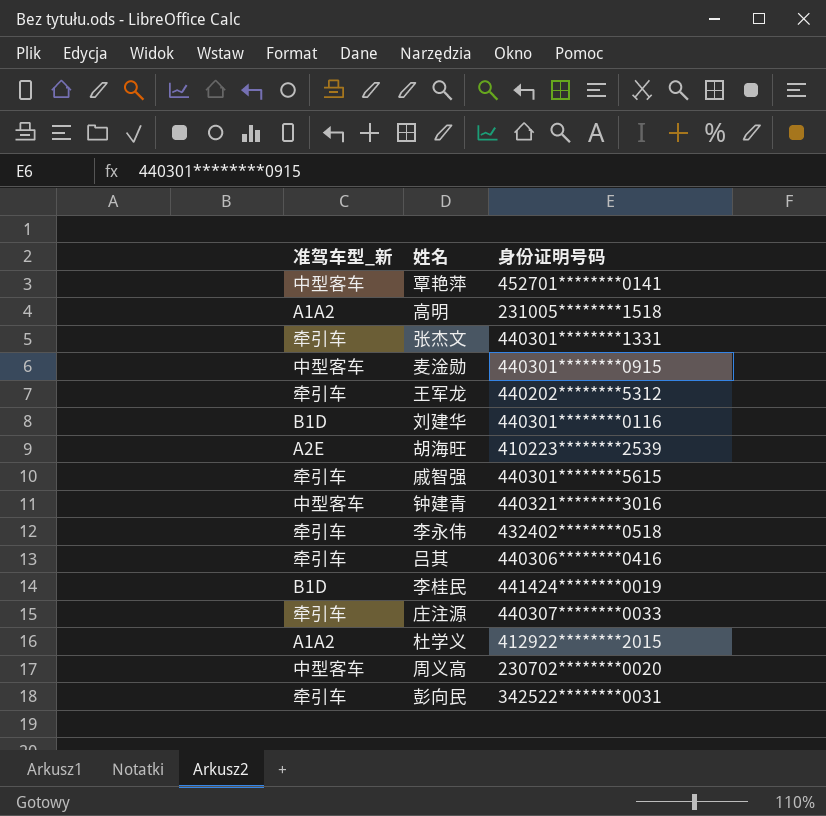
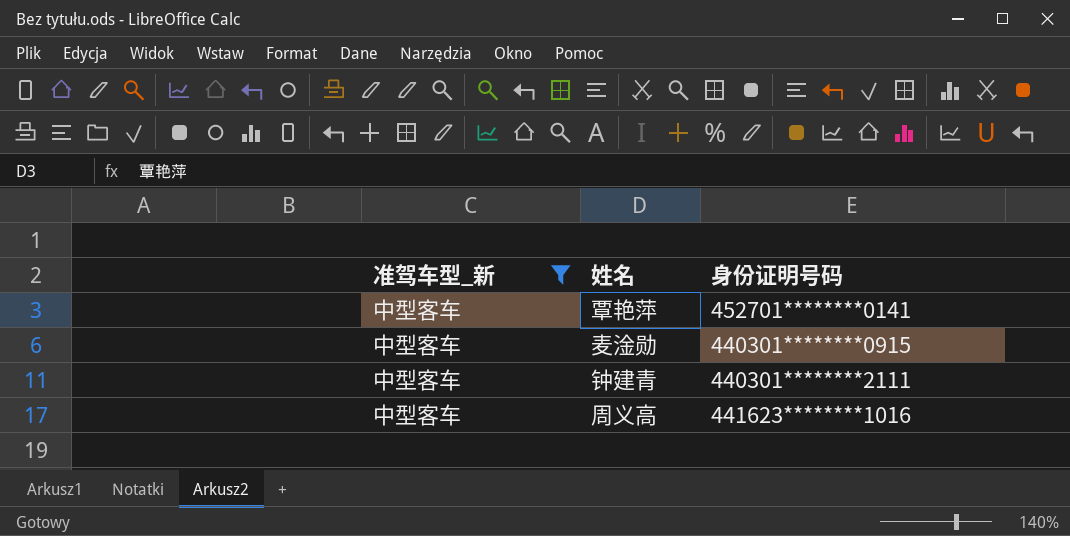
filter: none -> 准驾车型_新 = 中型客车
钟建青 | 身份证明号码: 440321********3016 -> 440301********2111
周义高 | 身份证明号码: 230702********0020 -> 441623********1016

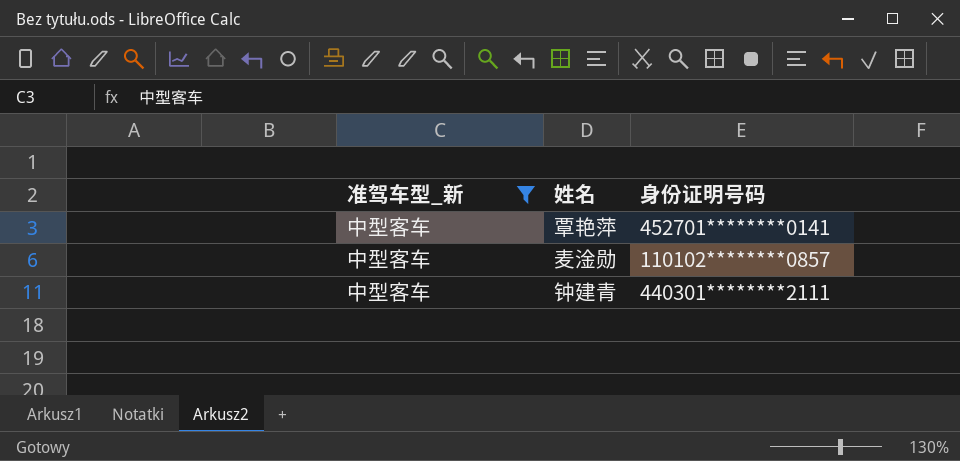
row 周义高: 中型客车 | 441623********1016 -> none
麦淦勋 | 身份证明号码: 440301********0915 -> 110102********0857

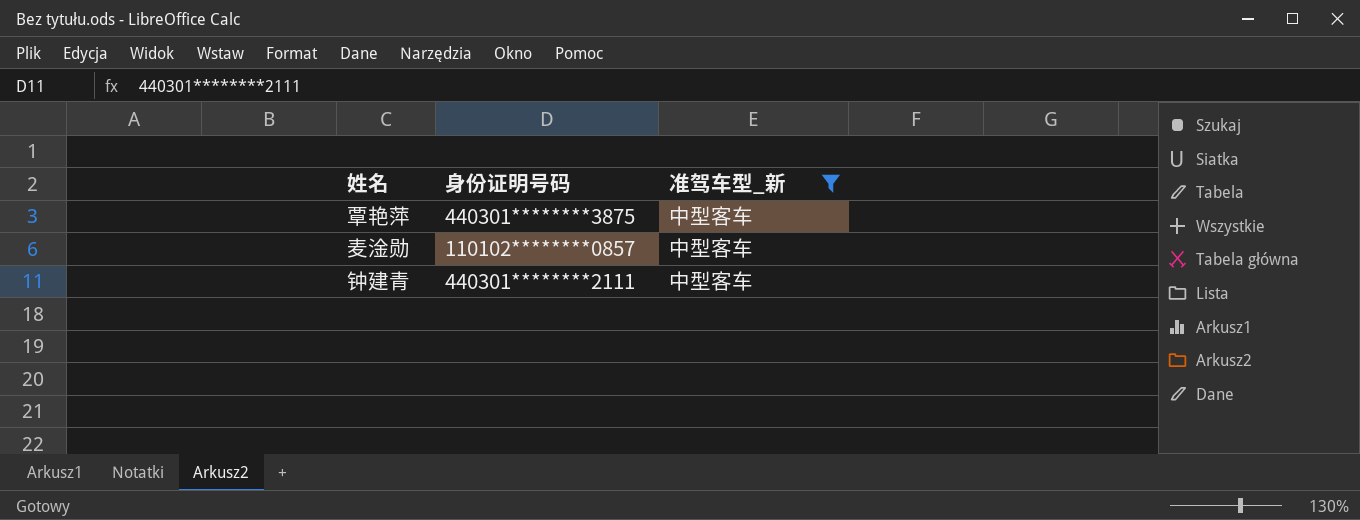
column 准驾车型_新 | position: 1 -> 3
覃艳萍 | 身份证明号码: 452701********0141 -> 440301********3875

